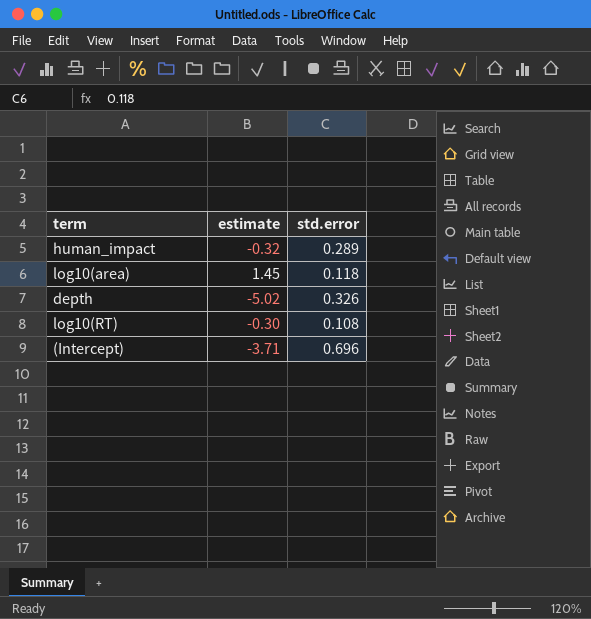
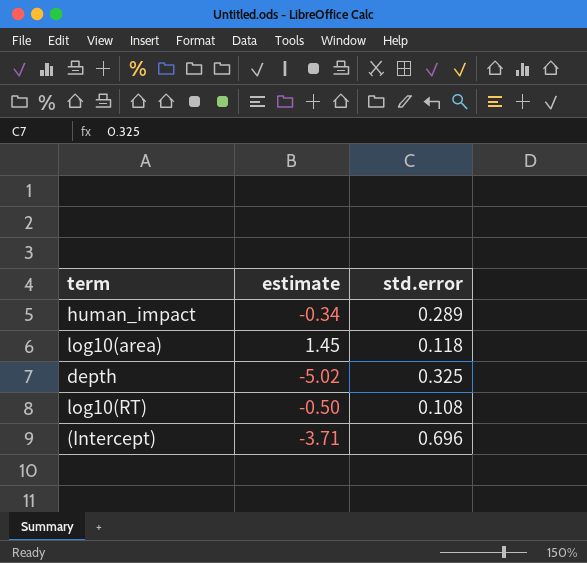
human_impact | estimate: -0.32 -> -0.34
depth | std.error: 0.326 -> 0.325
log10(RT) | estimate: -0.30 -> -0.50

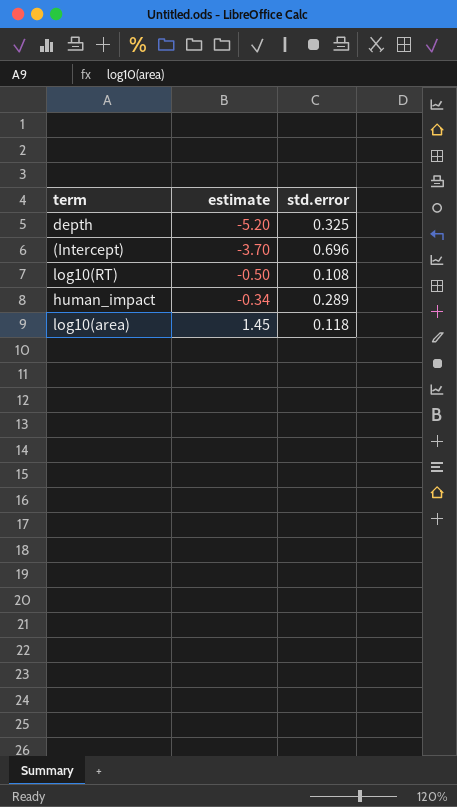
row order: none -> estimate ascending
depth | estimate: -5.02 -> -5.20
(Intercept) | estimate: -3.71 -> -3.70

